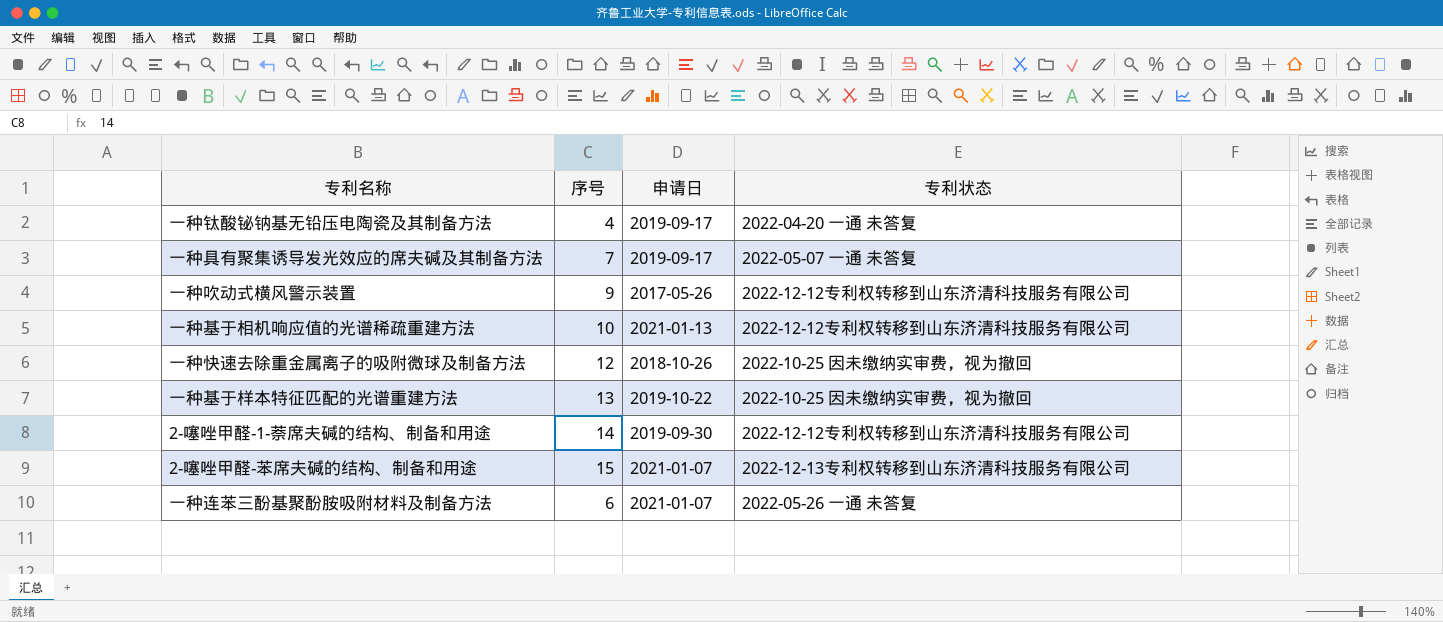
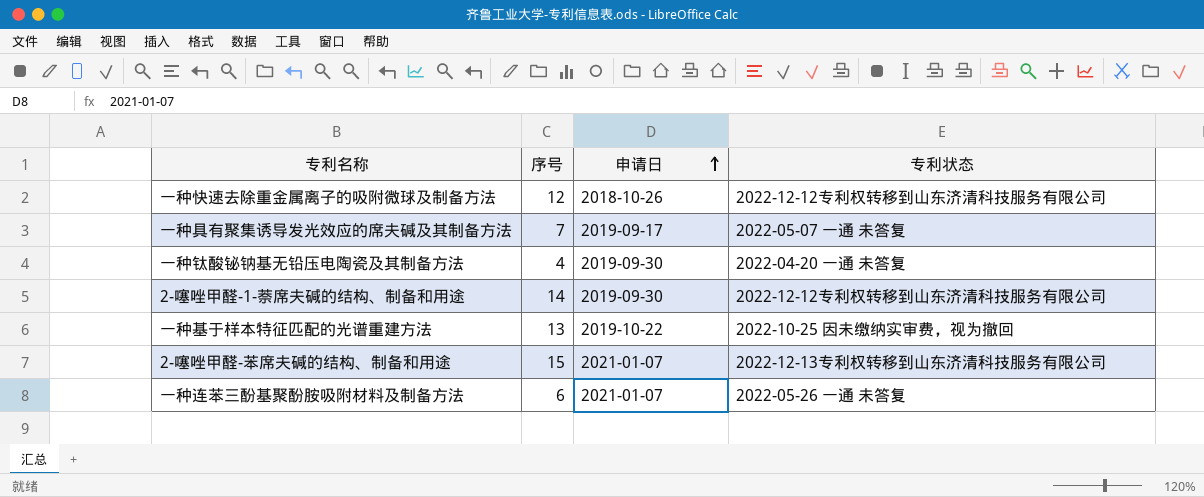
row order: none -> 申请日 ascending
row 一种吹动式横风警示装置: 9 | 2017-05-26 | 2022-12-12专利权转移到山东济清科技服务有限公司 -> none
row 一种基于相机响应值的光谱稀疏重建方法: 10 | 2021-01-13 | 2022-12-12专利权转移到山东济清科技服务有限公司 -> none
一种快速去除重金属离子的吸附微球及制备方法 | 专利状态: 2022-10-25 因未缴纳实审费，视为撤回 -> 2022-12-12专利权转移到山东济清科技服务有限公司
一种钛酸铋钠基无铅压电陶瓷及其制备方法 | 申请日: 2019-09-17 -> 2019-09-30

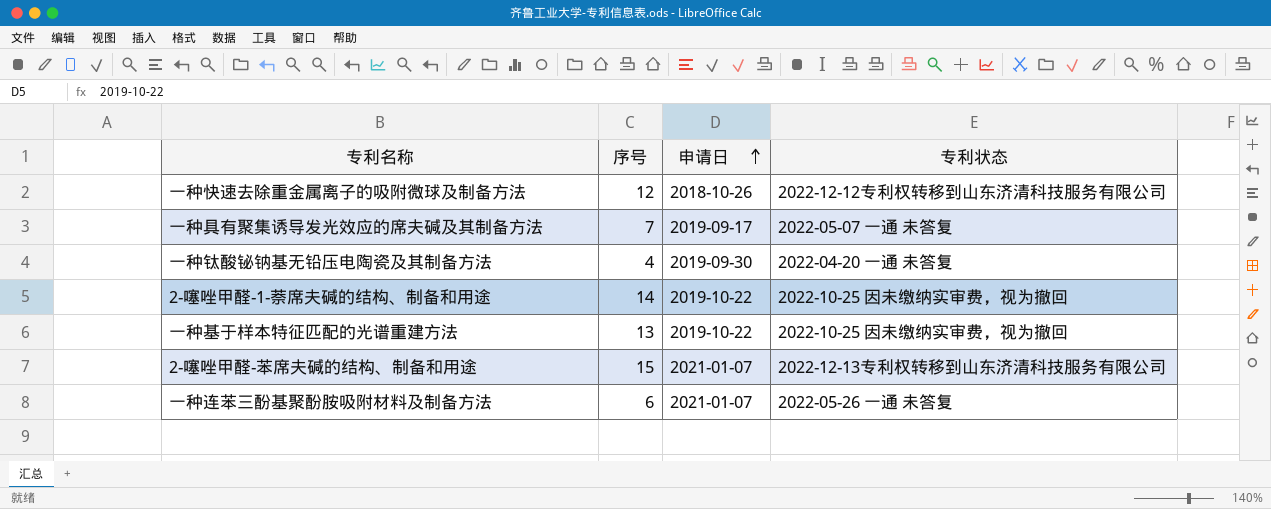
2-噻唑甲醛-1-萘席夫碱的结构、制备和用途 | 申请日: 2019-09-30 -> 2019-10-22
2-噻唑甲醛-1-萘席夫碱的结构、制备和用途 | 专利状态: 2022-12-12专利权转移到山东济清科技服务有限公司 -> 2022-10-25 因未缴纳实审费，视为撤回

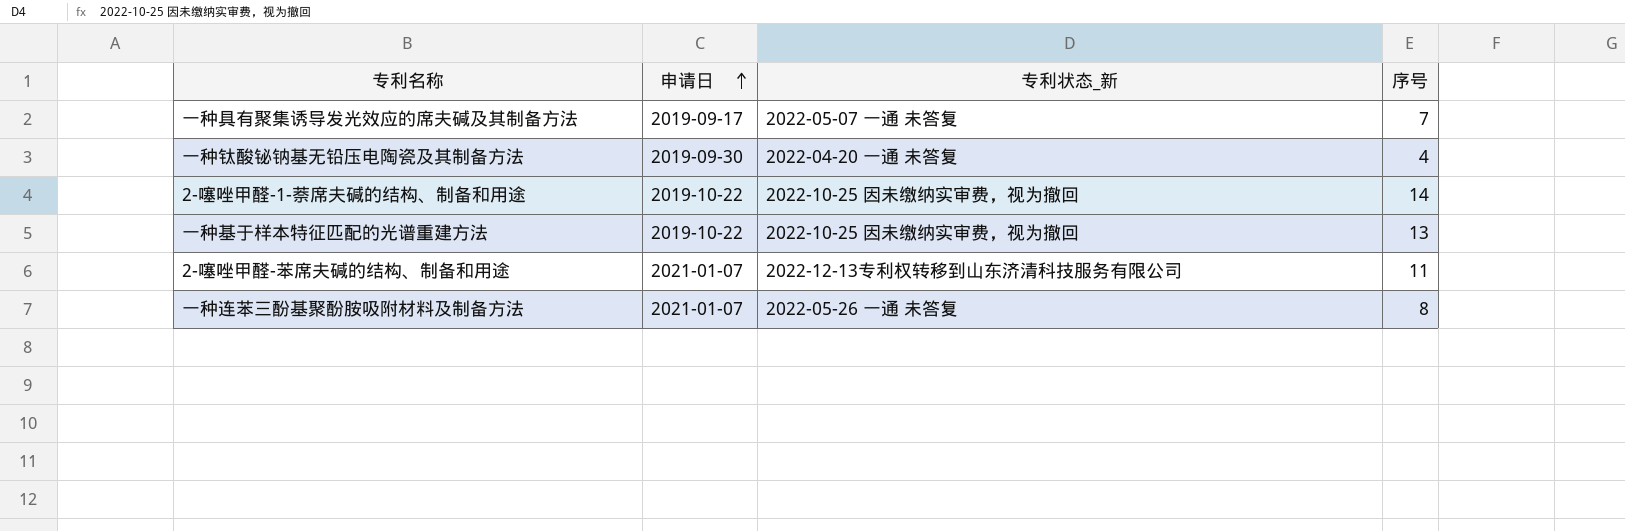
column name: 专利状态 -> 专利状态_新
column 序号 | position: 2 -> 4
row 一种快速去除重金属离子的吸附微球及制备方法: 12 | 2018-10-26 | 2022-12-12专利权转移到山东济清科技服务有限公司 -> none
2-噻唑甲醛-苯席夫碱的结构、制备和用途 | 序号: 15 -> 11
一种连苯三酚基聚酚胺吸附材料及制备方法 | 序号: 6 -> 8

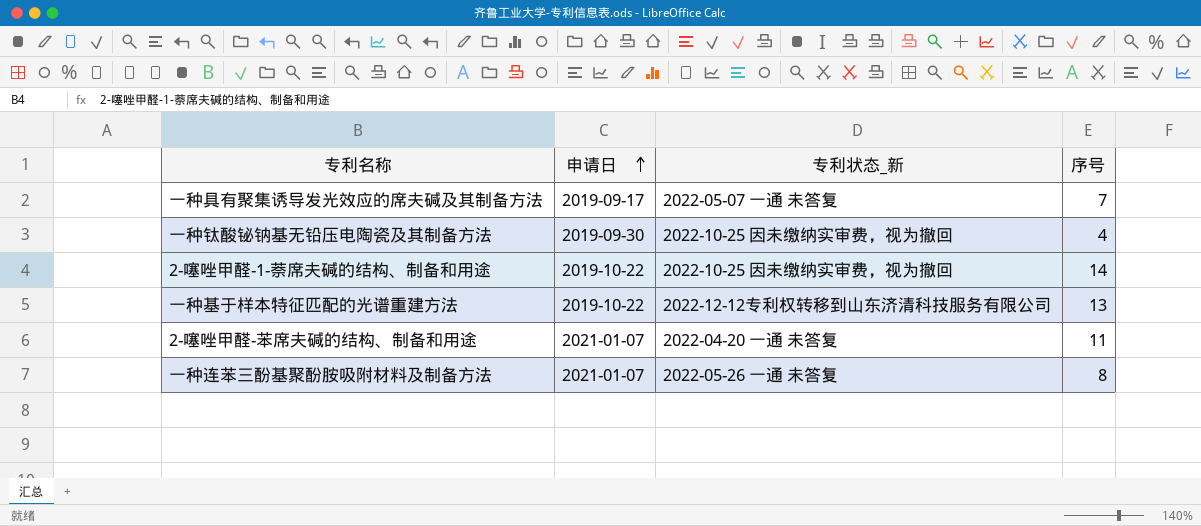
一种钛酸铋钠基无铅压电陶瓷及其制备方法 | 专利状态_新: 2022-04-20 一通 未答复 -> 2022-10-25 因未缴纳实审费，视为撤回
一种基于样本特征匹配的光谱重建方法 | 专利状态_新: 2022-10-25 因未缴纳实审费，视为撤回 -> 2022-12-12专利权转移到山东济清科技服务有限公司
2-噻唑甲醛-苯席夫碱的结构、制备和用途 | 专利状态_新: 2022-12-13专利权转移到山东济清科技服务有限公司 -> 2022-04-20 一通 未答复

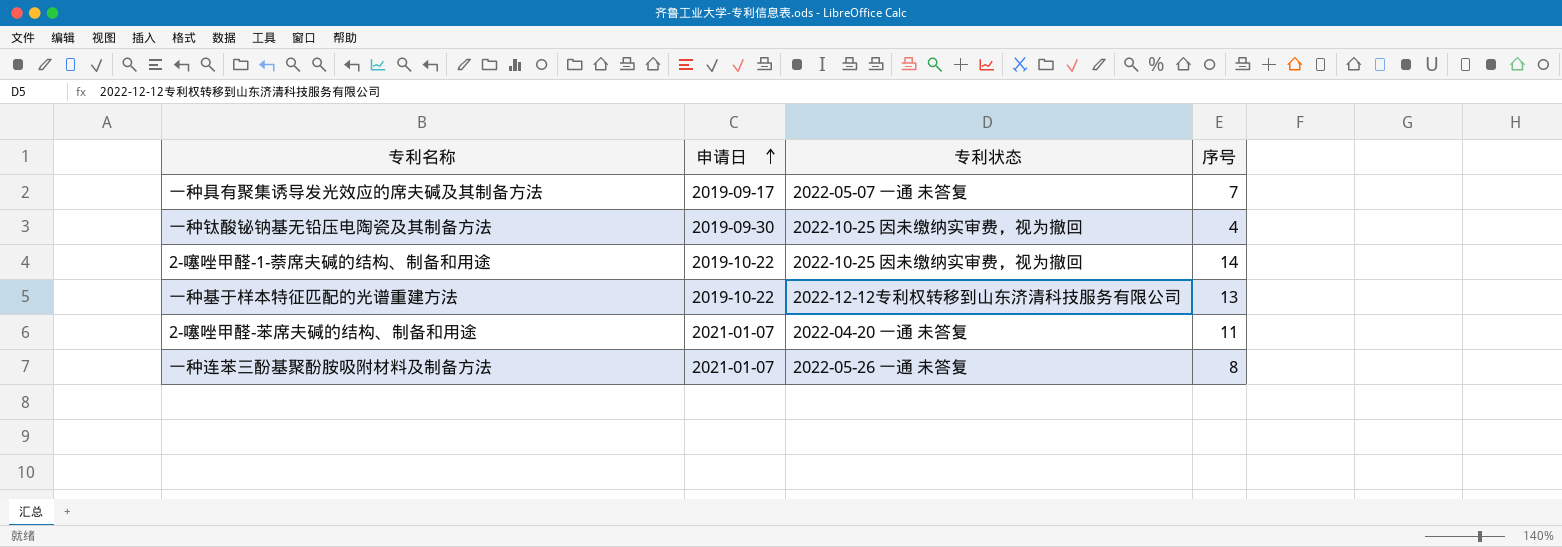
column name: 专利状态_新 -> 专利状态

